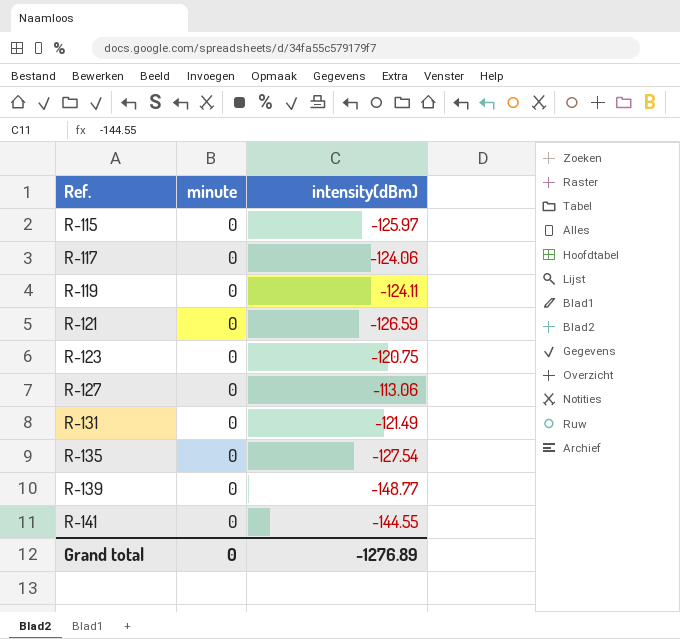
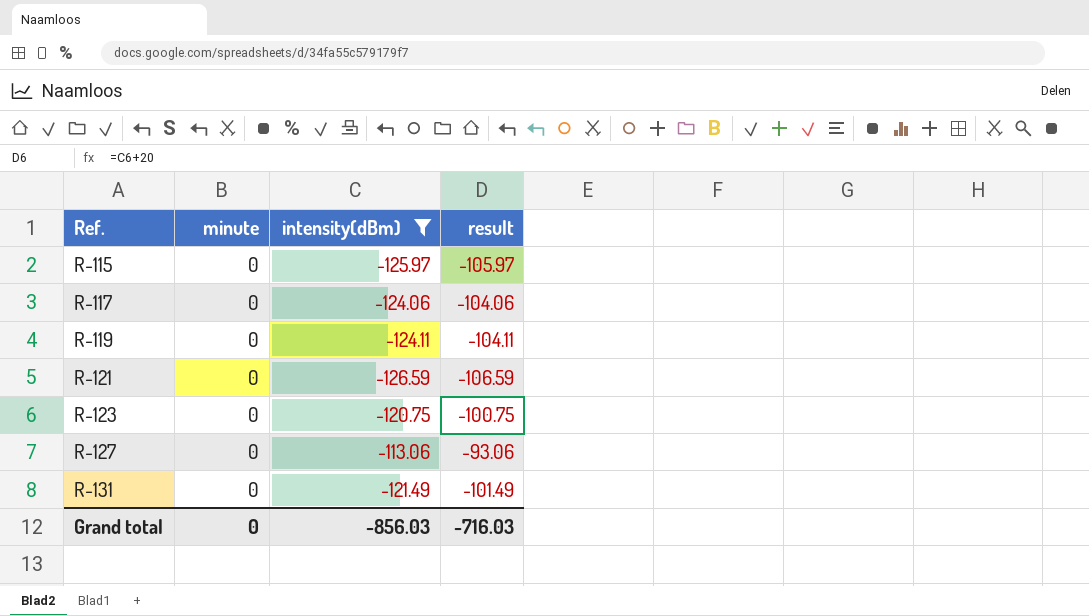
filter: none -> intensity(dBm) >= -126.59
column result | formula: none -> [intensity(dBm)] + 20
Grand total | intensity(dBm): -1276.89 -> -856.03

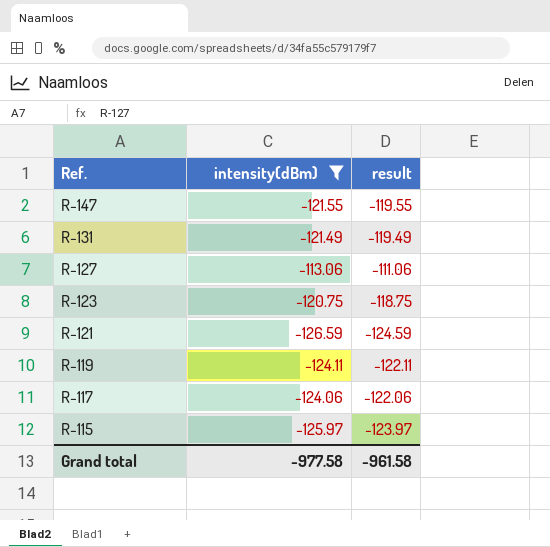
row order: Ref. ascending -> Ref. descending
column minute | position: 2 -> none
column result | formula: [intensity(dBm)] + 20 -> [intensity(dBm)] + 2
row R-147: none -> -121.55 | -119.55
Grand total | intensity(dBm): -856.03 -> -977.58
Grand total | result: -716.03 -> -961.58

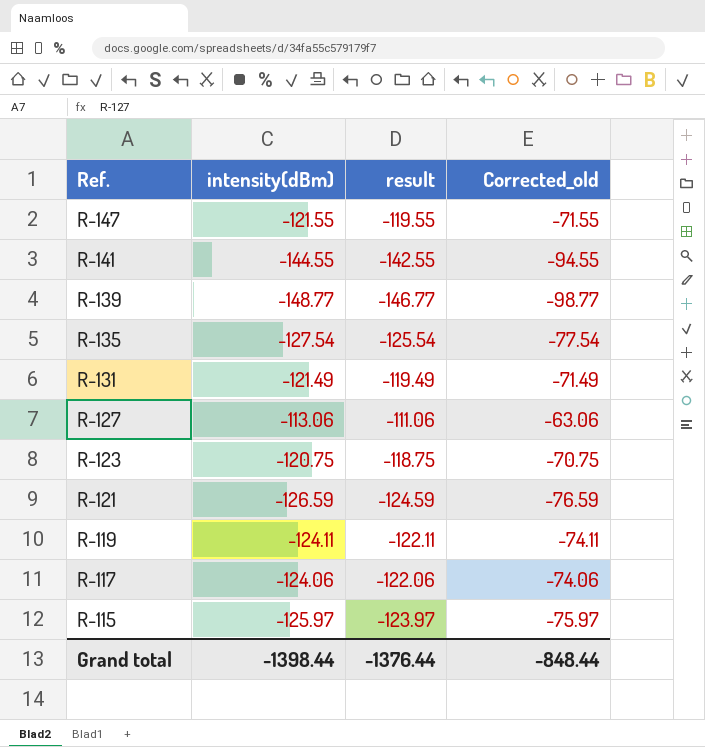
filter: intensity(dBm) >= -126.59 -> none
column Corrected_old | formula: none -> [intensity(dBm)] + 50
Grand total | intensity(dBm): -977.58 -> -1398.44
Grand total | result: -961.58 -> -1376.44

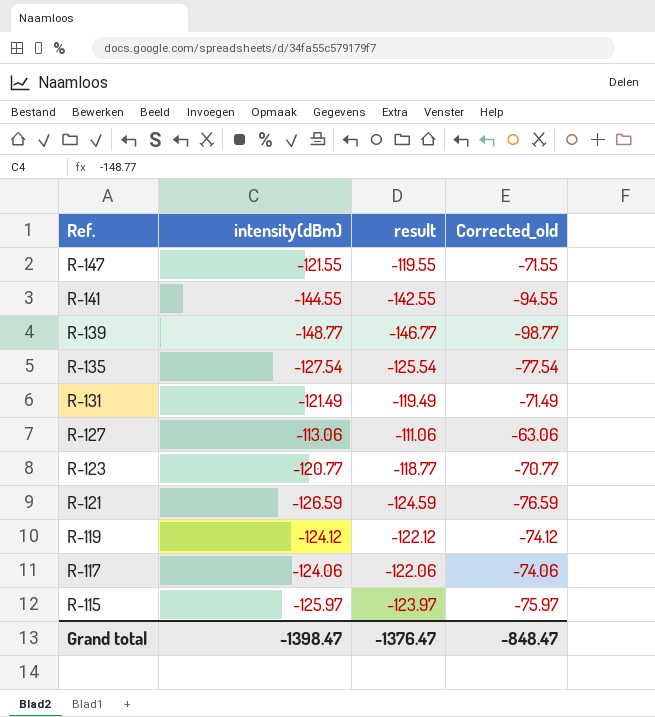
R-123 | intensity(dBm): -120.75 -> -120.77
R-123 | result: -118.75 -> -118.77
R-123 | Corrected_old: -70.75 -> -70.77
R-119 | intensity(dBm): -124.11 -> -124.12
R-119 | result: -122.11 -> -122.12
R-119 | Corrected_old: -74.11 -> -74.12
Grand total | intensity(dBm): -1398.44 -> -1398.47
Grand total | result: -1376.44 -> -1376.47
Grand total | Corrected_old: -848.44 -> -848.47

